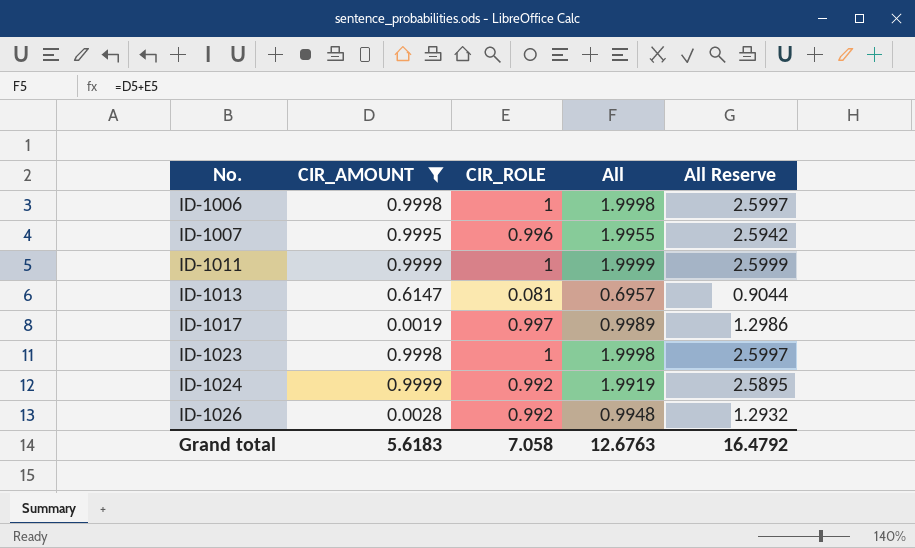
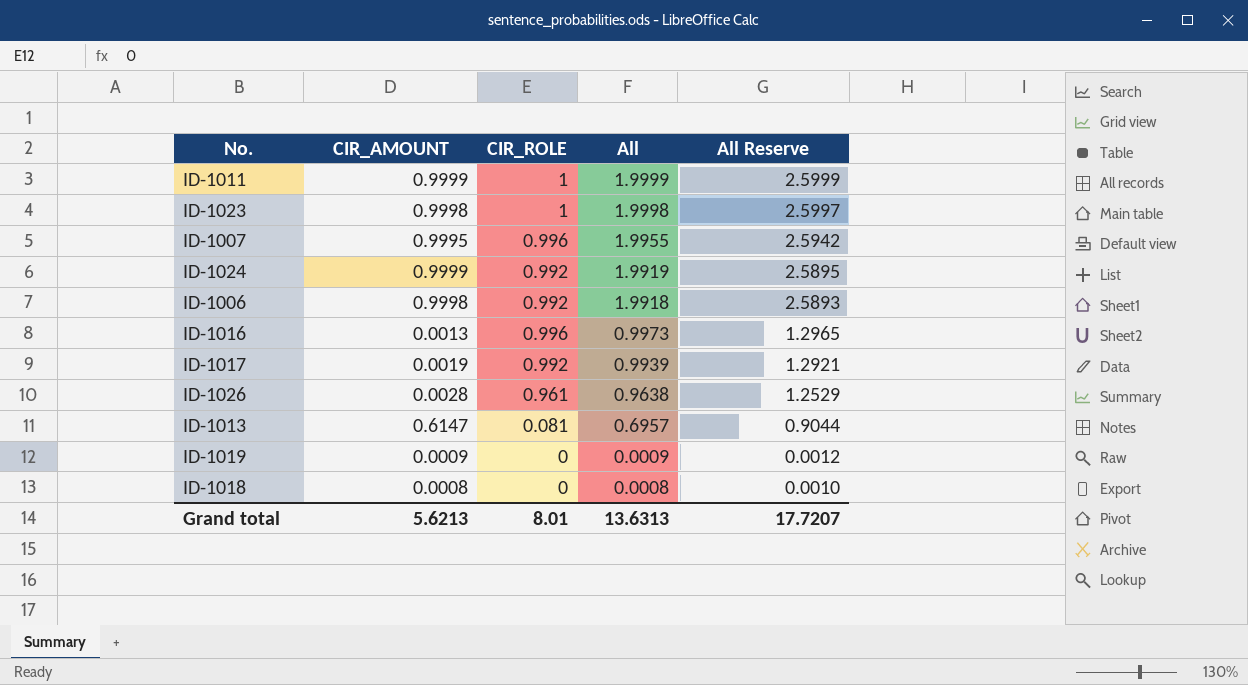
filter: CIR_AMOUNT >= 0.0019 -> none
row order: No. ascending -> All descending
ID-1006 | CIR_ROLE: 1 -> 0.992
ID-1006 | All: 1.9998 -> 1.9918
ID-1006 | All Reserve: 2.5997 -> 2.5893
ID-1017 | CIR_ROLE: 0.997 -> 0.992
ID-1017 | All: 0.9989 -> 0.9939
ID-1017 | All Reserve: 1.2986 -> 1.2921
ID-1026 | CIR_ROLE: 0.992 -> 0.961
ID-1026 | All: 0.9948 -> 0.9638
ID-1026 | All Reserve: 1.2932 -> 1.2529
Grand total | CIR_AMOUNT: 5.6183 -> 5.6213
Grand total | CIR_ROLE: 7.058 -> 8.01
Grand total | All: 12.6763 -> 13.6313
Grand total | All Reserve: 16.4792 -> 17.7207

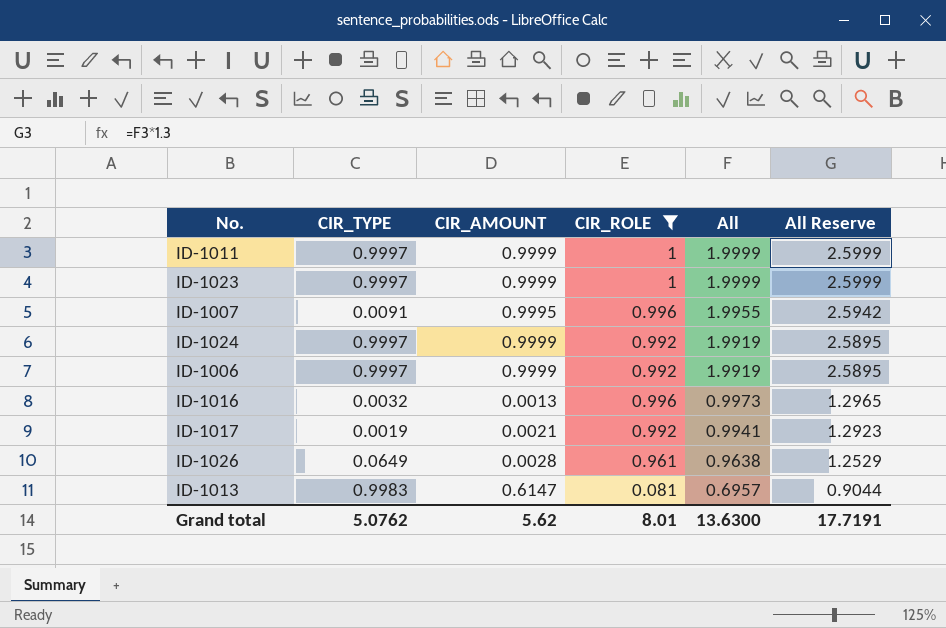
filter: none -> CIR_ROLE != 0
column CIR_TYPE | position: none -> 2
ID-1023 | CIR_AMOUNT: 0.9998 -> 0.9999
ID-1023 | All: 1.9998 -> 1.9999
ID-1023 | All Reserve: 2.5997 -> 2.5999
ID-1006 | CIR_AMOUNT: 0.9998 -> 0.9999
ID-1006 | All: 1.9918 -> 1.9919
ID-1006 | All Reserve: 2.5893 -> 2.5895
ID-1017 | CIR_AMOUNT: 0.0019 -> 0.0021
ID-1017 | All: 0.9939 -> 0.9941
ID-1017 | All Reserve: 1.2921 -> 1.2923
Grand total | CIR_AMOUNT: 5.6213 -> 5.62
Grand total | All: 13.6313 -> 13.6300
Grand total | All Reserve: 17.7207 -> 17.7191

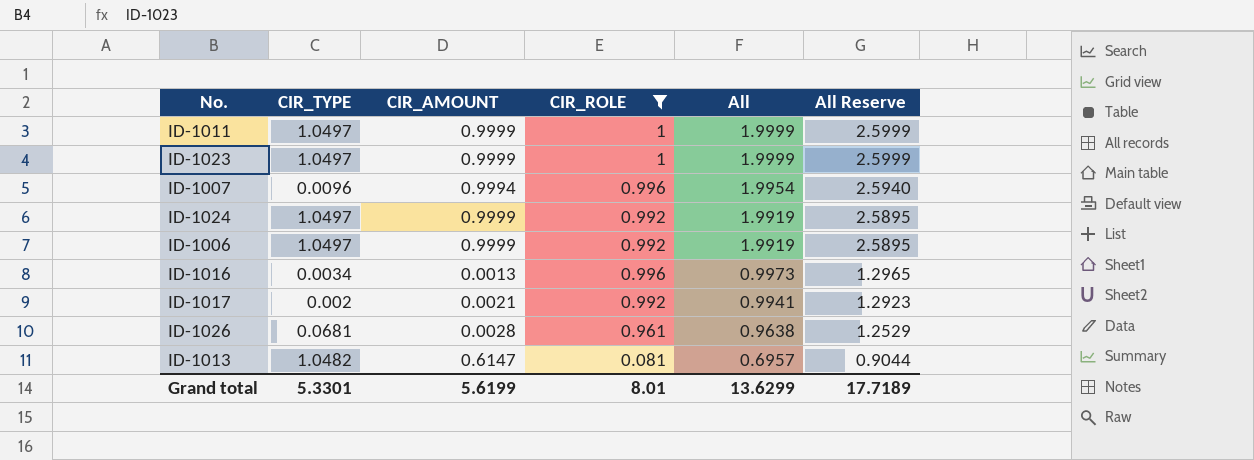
ID-1011 | CIR_TYPE: 0.9997 -> 1.0497
ID-1023 | CIR_TYPE: 0.9997 -> 1.0497
ID-1007 | CIR_TYPE: 0.0091 -> 0.0096
ID-1007 | CIR_AMOUNT: 0.9995 -> 0.9994
ID-1007 | All: 1.9955 -> 1.9954
ID-1007 | All Reserve: 2.5942 -> 2.5940
ID-1024 | CIR_TYPE: 0.9997 -> 1.0497
ID-1006 | CIR_TYPE: 0.9997 -> 1.0497
ID-1016 | CIR_TYPE: 0.0032 -> 0.0034
ID-1017 | CIR_TYPE: 0.0019 -> 0.002
ID-1026 | CIR_TYPE: 0.0649 -> 0.0681
ID-1013 | CIR_TYPE: 0.9983 -> 1.0482
Grand total | CIR_TYPE: 5.0762 -> 5.3301
Grand total | CIR_AMOUNT: 5.62 -> 5.6199
Grand total | All: 13.6300 -> 13.6299
Grand total | All Reserve: 17.7191 -> 17.7189

